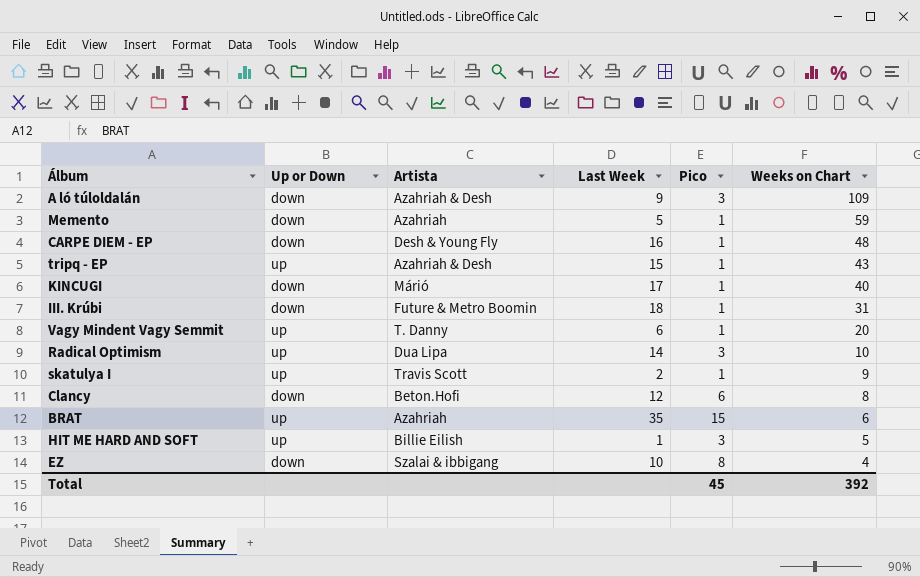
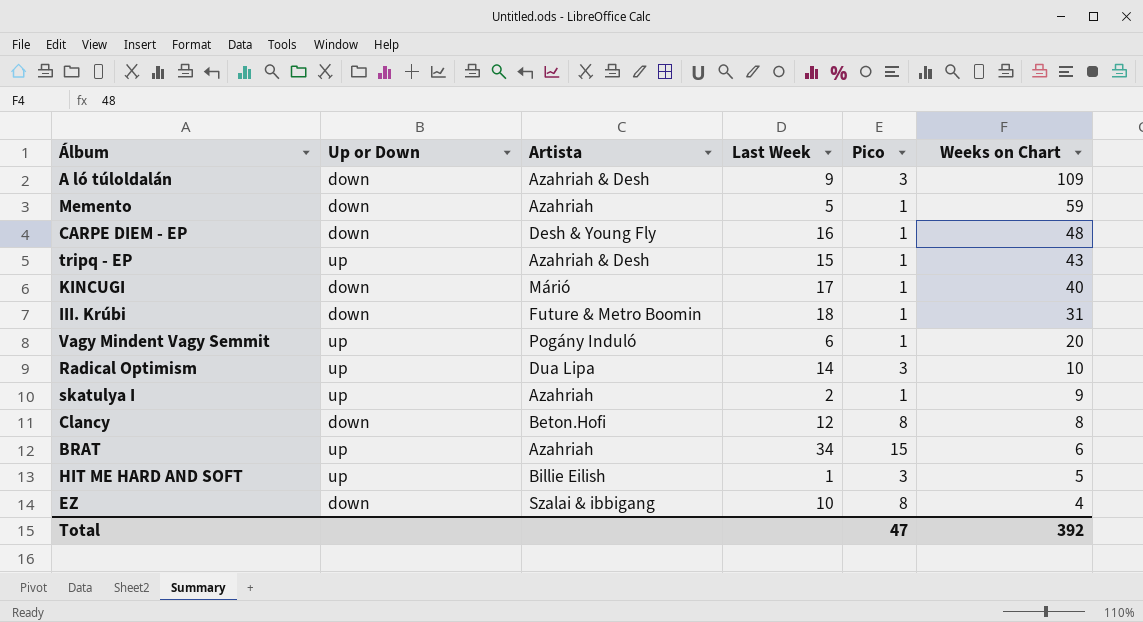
Vagy Mindent Vagy Semmit | Artista: T. Danny -> Pogány Induló
skatulya I | Artista: Travis Scott -> Azahriah
Clancy | Pico: 6 -> 8
BRAT | Last Week: 35 -> 34
Total | Pico: 45 -> 47

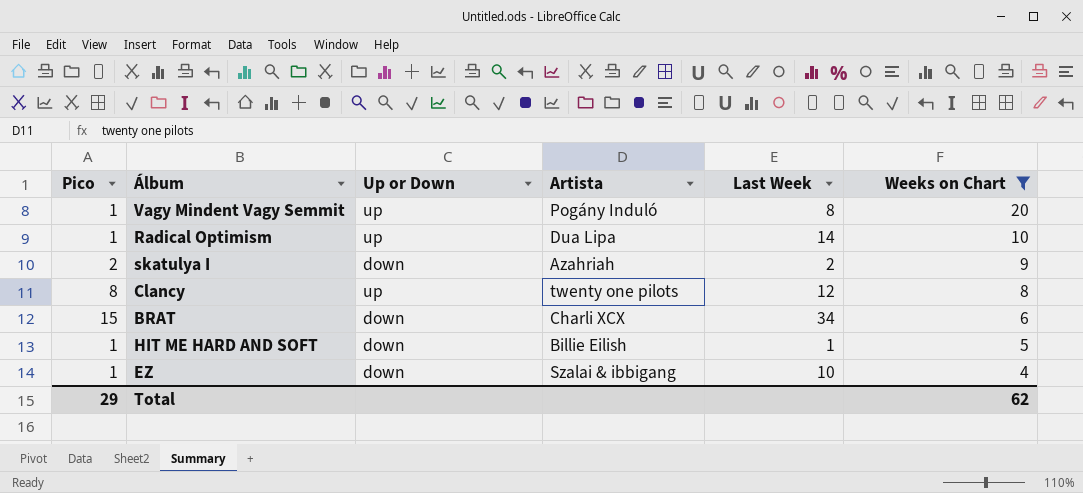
filter: none -> Weeks on Chart <= 20
column Pico | position: 5 -> 1
Vagy Mindent Vagy Semmit | Last Week: 6 -> 8
Radical Optimism | Pico: 3 -> 1
skatulya I | Pico: 1 -> 2
skatulya I | Up or Down: up -> down
Clancy | Up or Down: down -> up
Clancy | Artista: Beton.Hofi -> twenty one pilots
BRAT | Up or Down: up -> down
BRAT | Artista: Azahriah -> Charli XCX
HIT ME HARD AND SOFT | Pico: 3 -> 1
HIT ME HARD AND SOFT | Up or Down: up -> down
EZ | Pico: 8 -> 1
Total | Pico: 47 -> 29
Total | Weeks on Chart: 392 -> 62

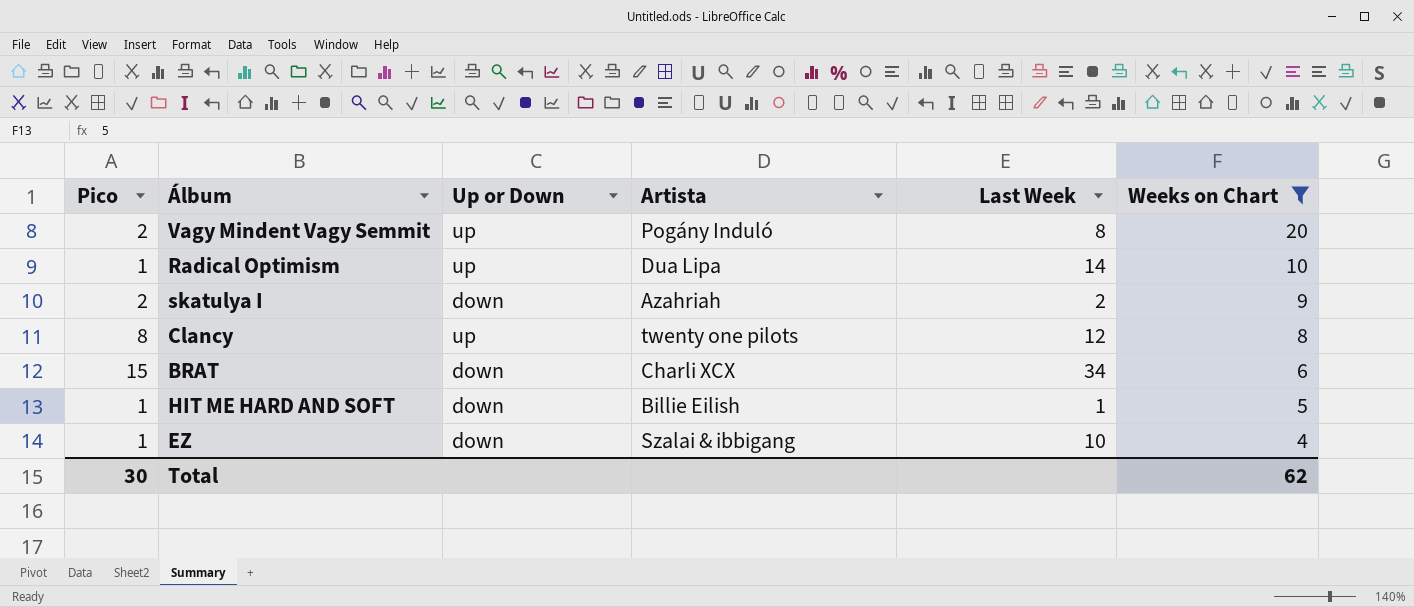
Vagy Mindent Vagy Semmit | Pico: 1 -> 2
Total | Pico: 29 -> 30

